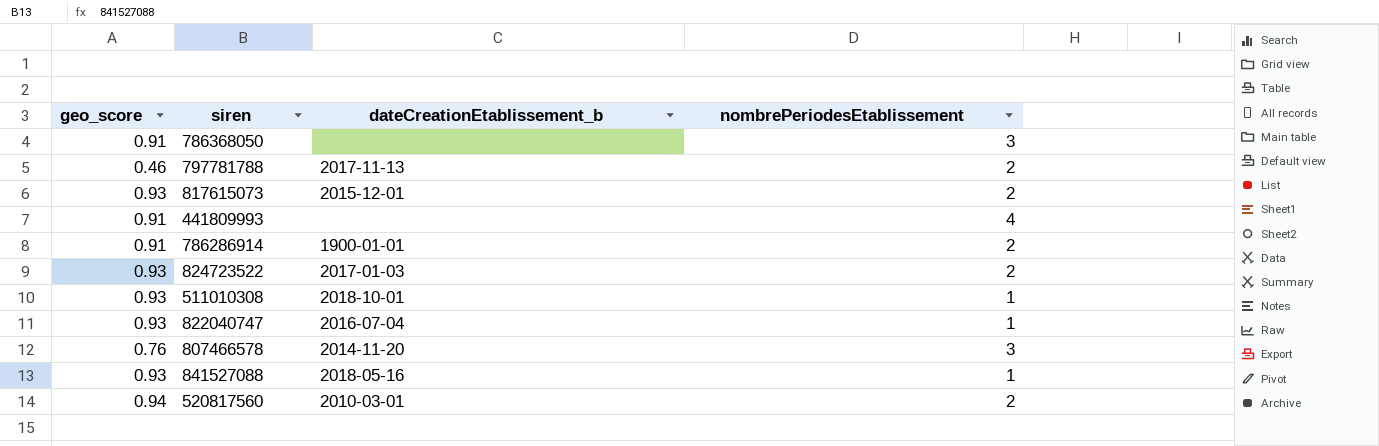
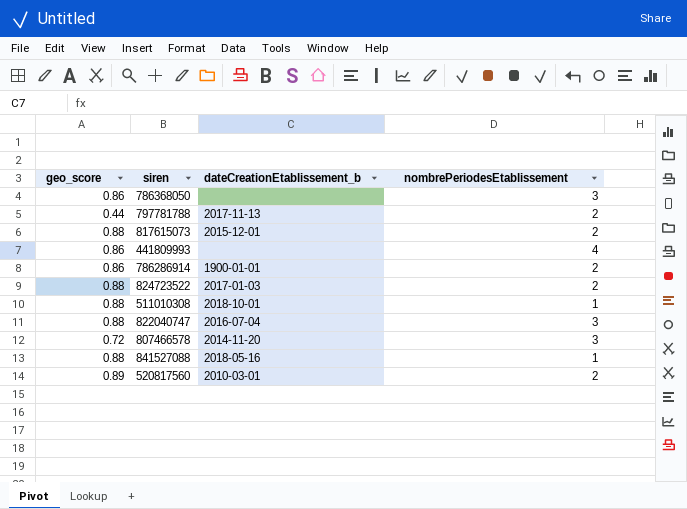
786368050 | geo_score: 0.91 -> 0.86
797781788 | geo_score: 0.46 -> 0.44
817615073 | geo_score: 0.93 -> 0.88
441809993 | geo_score: 0.91 -> 0.86
786286914 | geo_score: 0.91 -> 0.86
824723522 | geo_score: 0.93 -> 0.88
511010308 | geo_score: 0.93 -> 0.88
822040747 | geo_score: 0.93 -> 0.88
822040747 | nombrePeriodesEtablissement: 1 -> 3
807466578 | geo_score: 0.76 -> 0.72
841527088 | geo_score: 0.93 -> 0.88
520817560 | geo_score: 0.94 -> 0.89

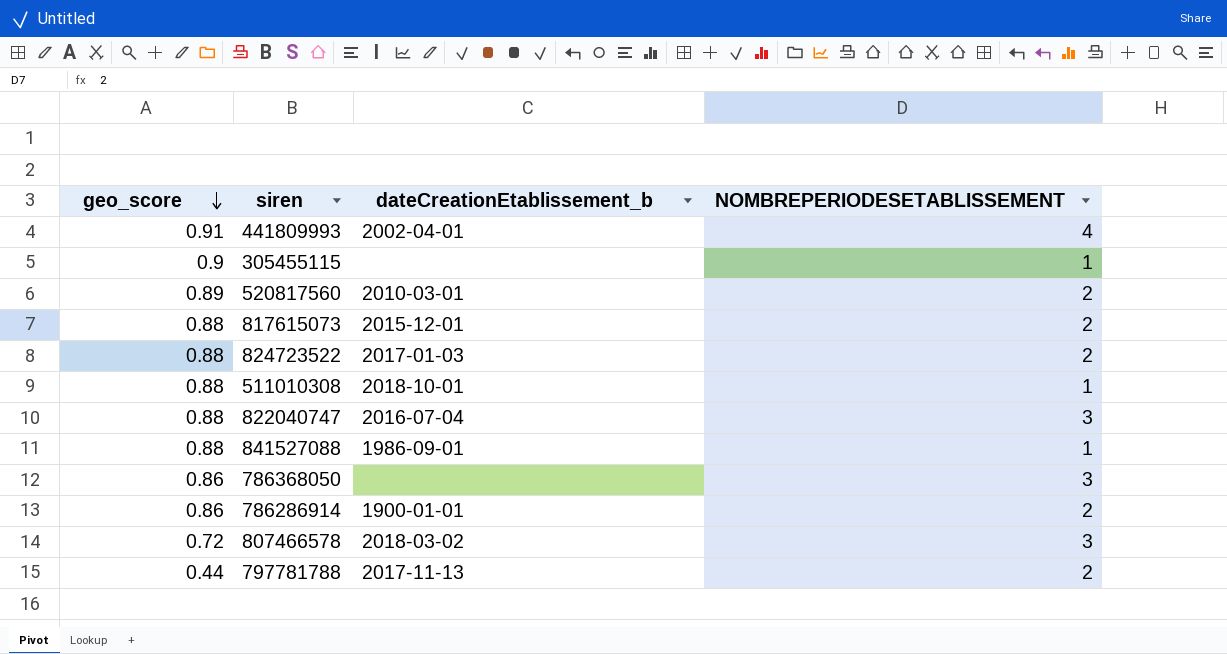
row order: none -> geo_score descending
column name: nombrePeriodesEtablissement -> NOMBREPERIODESETABLISSEMENT
441809993 | geo_score: 0.86 -> 0.91
441809993 | dateCreationEtablissement_b: none -> 2002-04-01
row 305455115: none -> 0.9 | none | 1
841527088 | dateCreationEtablissement_b: 2018-05-16 -> 1986-09-01
807466578 | dateCreationEtablissement_b: 2014-11-20 -> 2018-03-02

